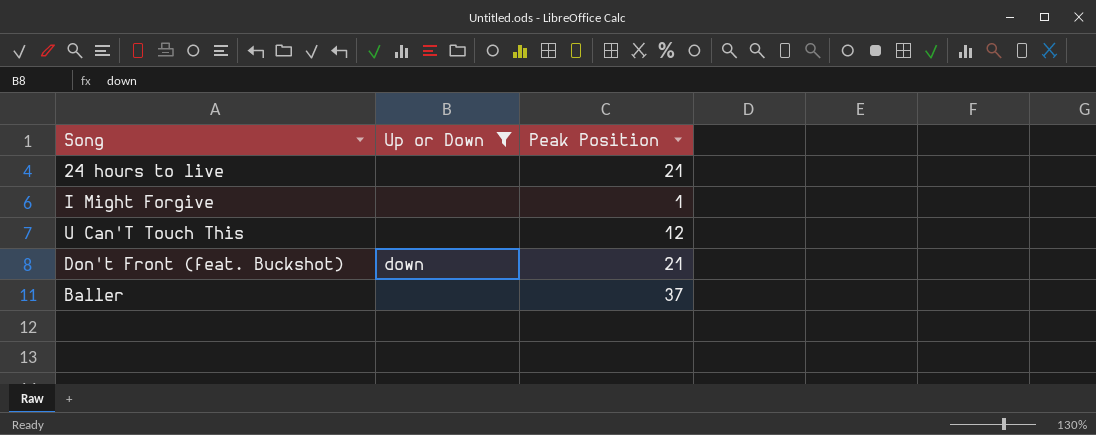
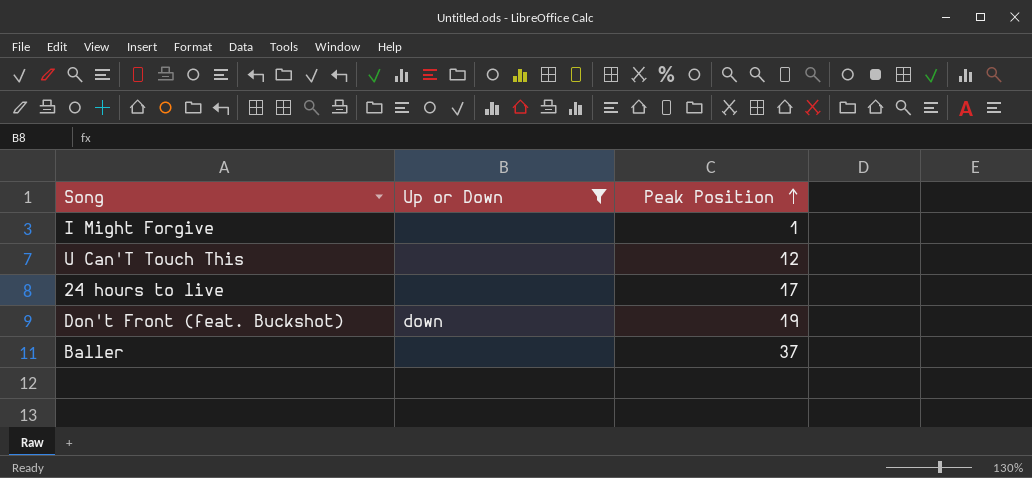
row order: none -> Peak Position ascending
24 hours to live | Peak Position: 21 -> 17
Don't Front (feat. Buckshot) | Peak Position: 21 -> 19

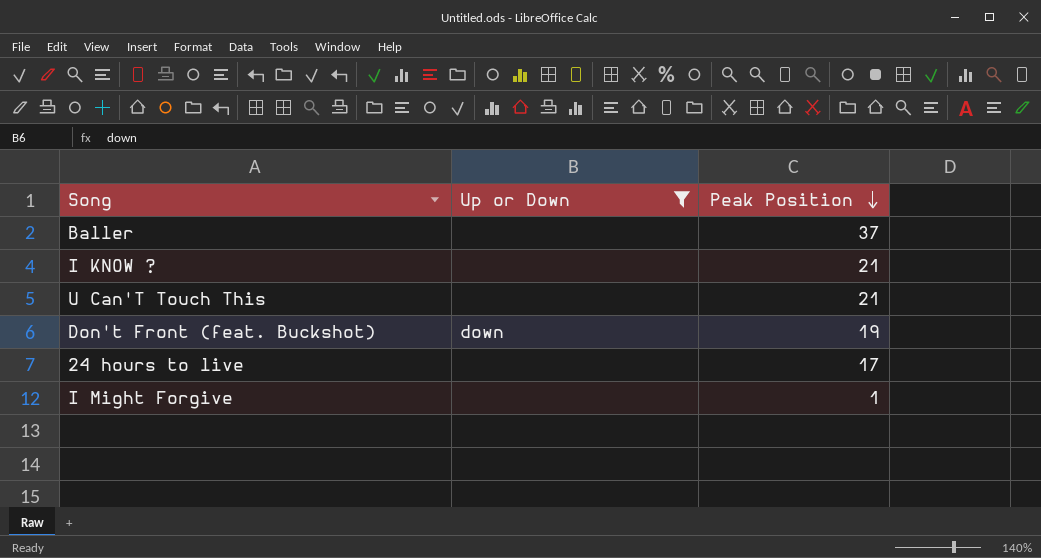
row order: Peak Position ascending -> Peak Position descending
row I KNOW ?: none -> none | 21
U Can'T Touch This | Peak Position: 12 -> 21

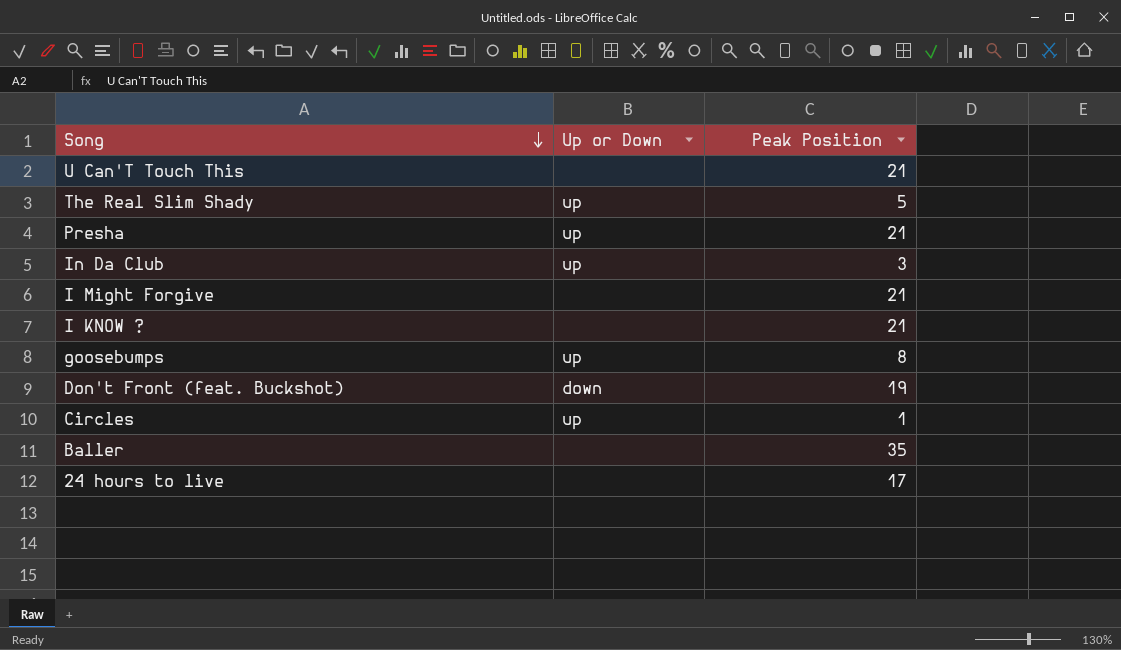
filter: Up or Down != up -> none
row order: Peak Position descending -> Song descending
I Might Forgive | Peak Position: 1 -> 21
Baller | Peak Position: 37 -> 35

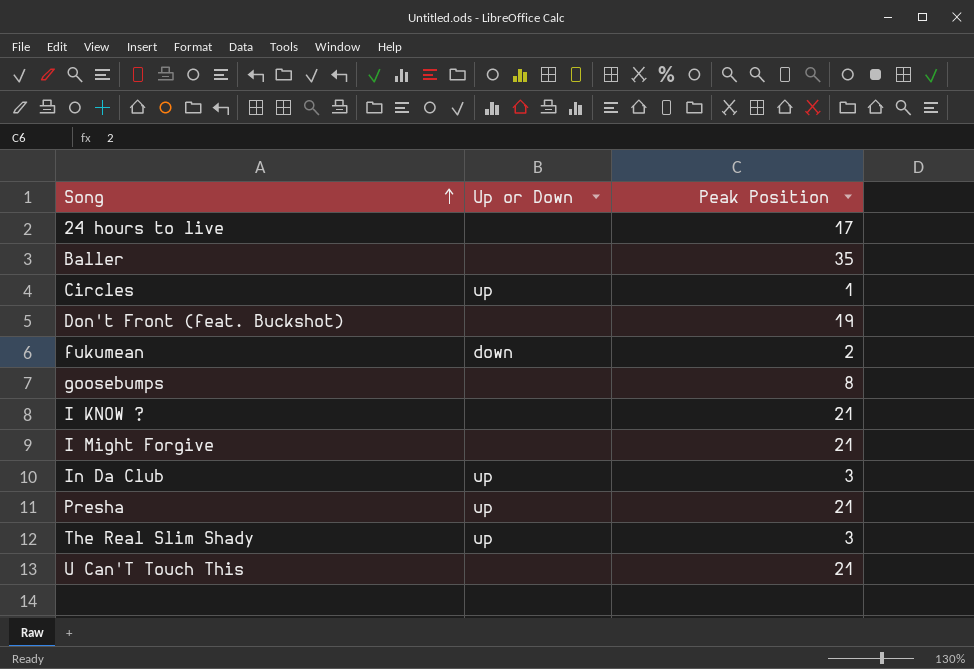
row order: Song descending -> Song ascending
Don't Front (feat. Buckshot) | Up or Down: down -> none
row fukumean: none -> down | 2
goosebumps | Up or Down: up -> none
The Real Slim Shady | Peak Position: 5 -> 3

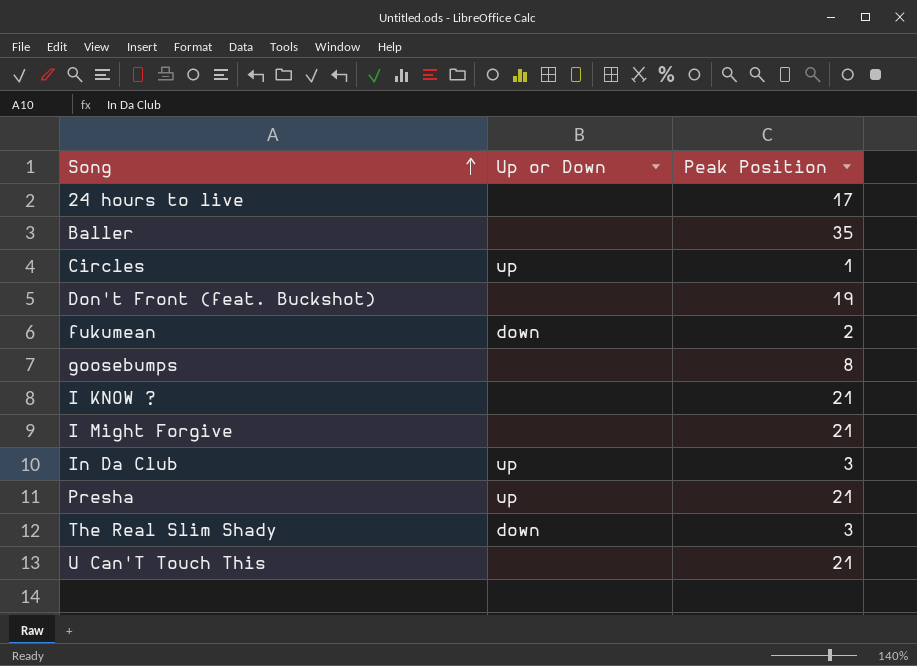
The Real Slim Shady | Up or Down: up -> down

